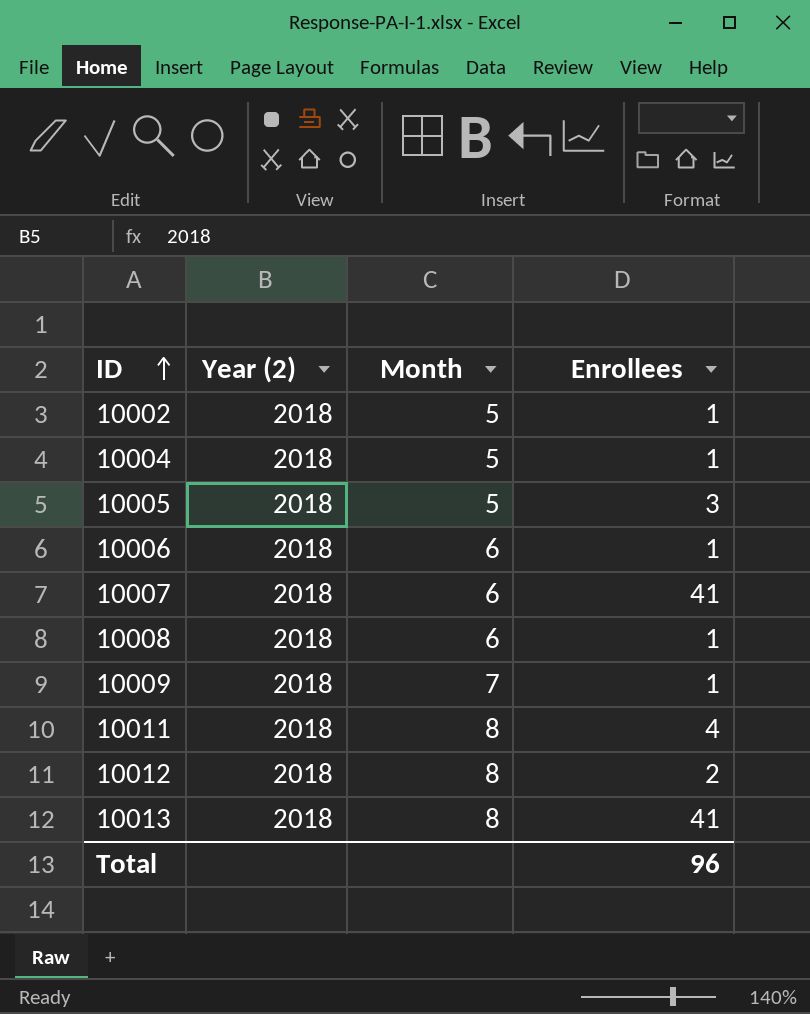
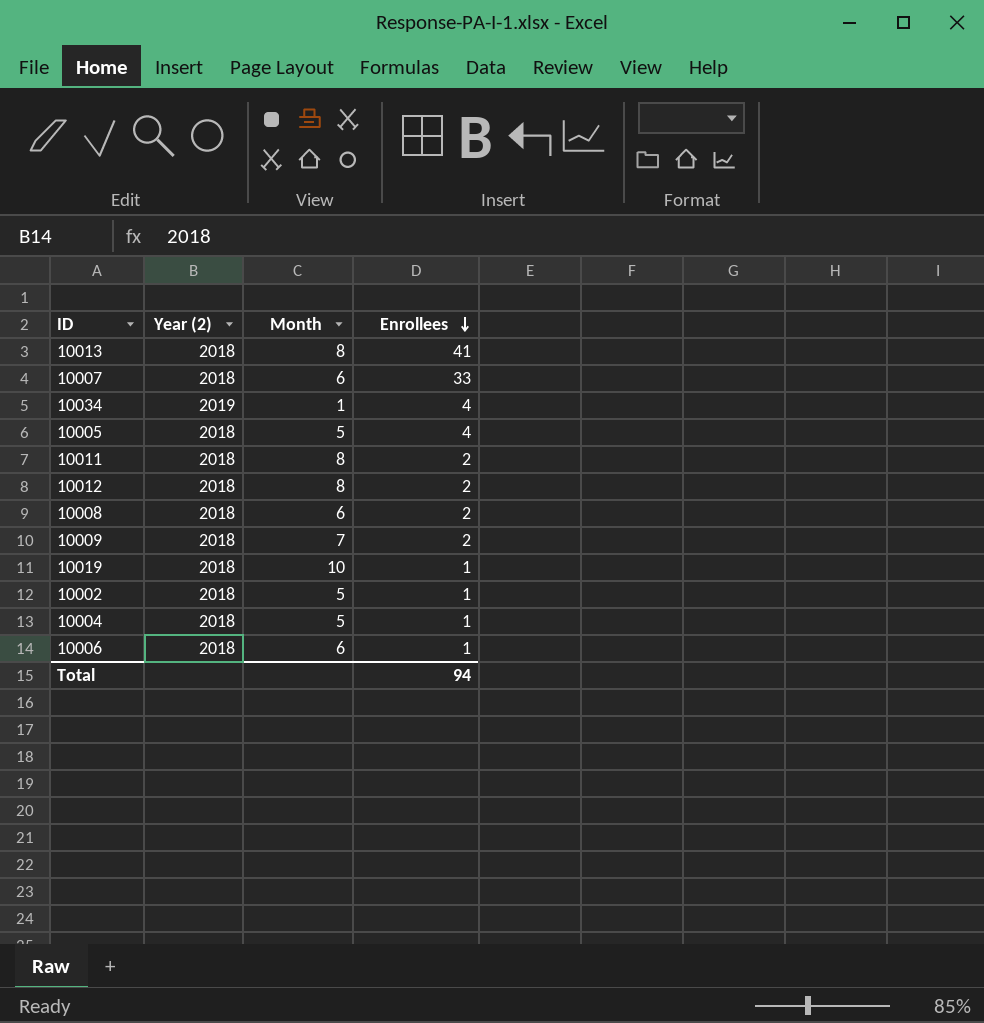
row order: ID ascending -> Enrollees descending
10007 | Enrollees: 41 -> 33
row 10034: none -> 2019 | 1 | 4
10005 | Enrollees: 3 -> 4
10011 | Enrollees: 4 -> 2
10008 | Enrollees: 1 -> 2
10009 | Enrollees: 1 -> 2
row 10019: none -> 2018 | 10 | 1
Total | Enrollees: 96 -> 94

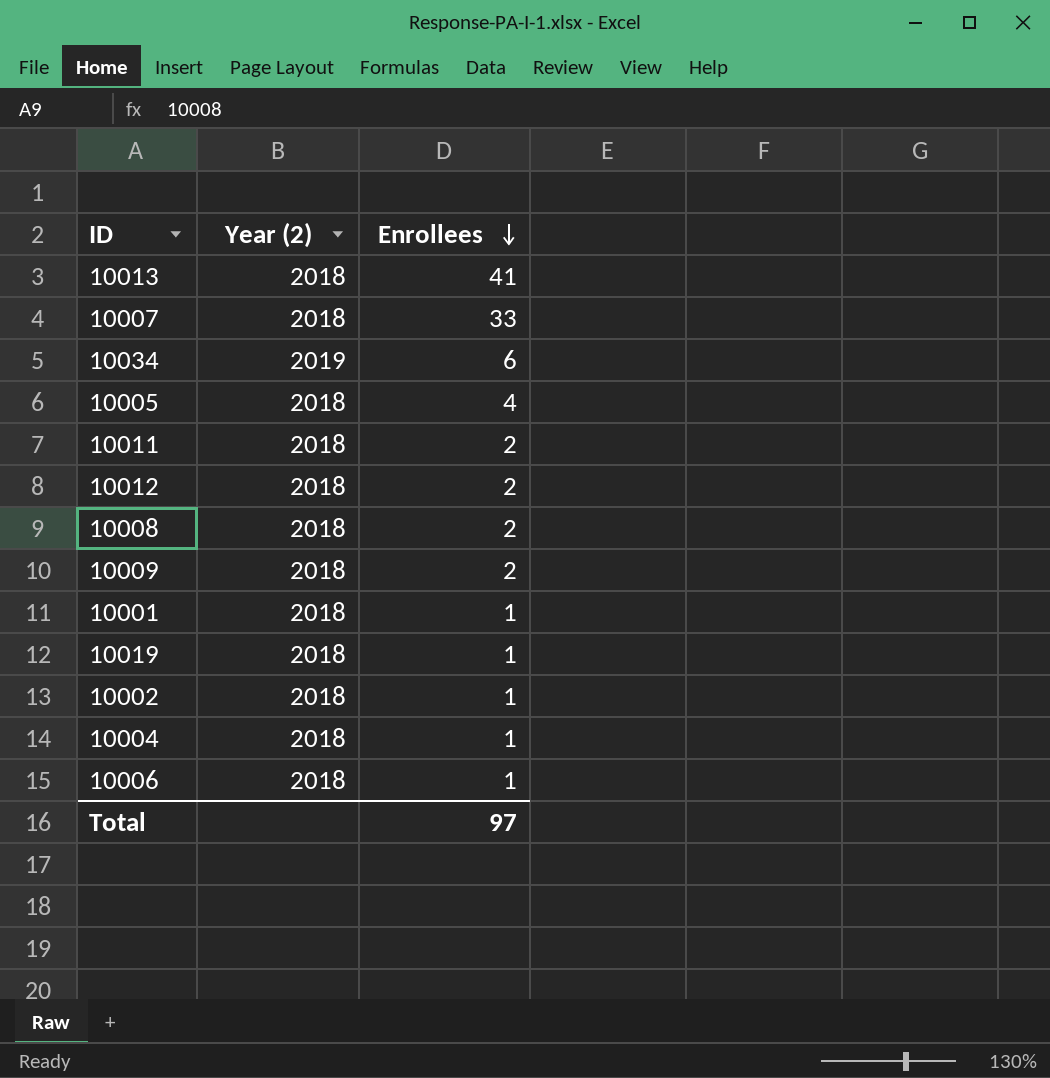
column Month | position: 3 -> none
10034 | Enrollees: 4 -> 6
row 10001: none -> 2018 | 1
Total | Enrollees: 94 -> 97

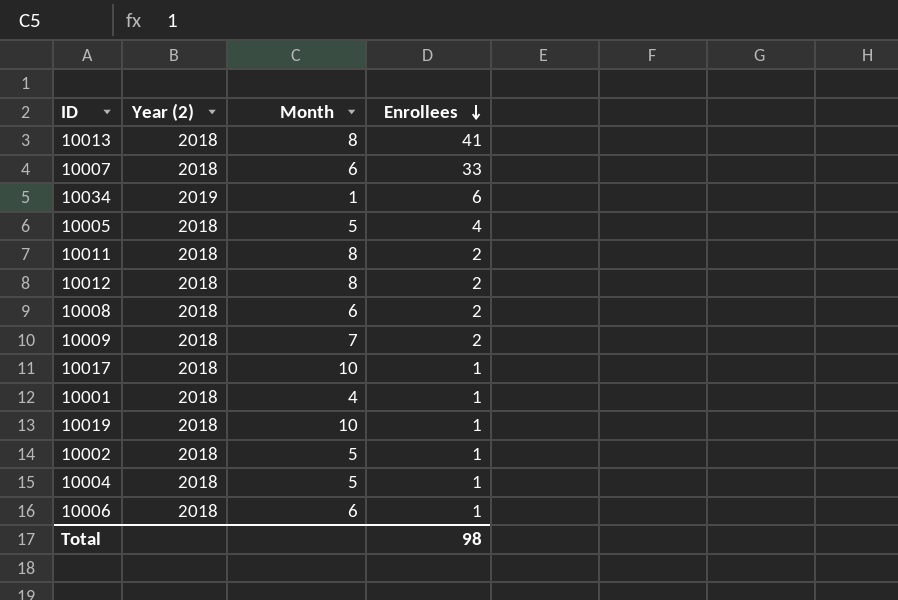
column Month | position: none -> 3
row 10017: none -> 2018 | 10 | 1
Total | Enrollees: 97 -> 98

